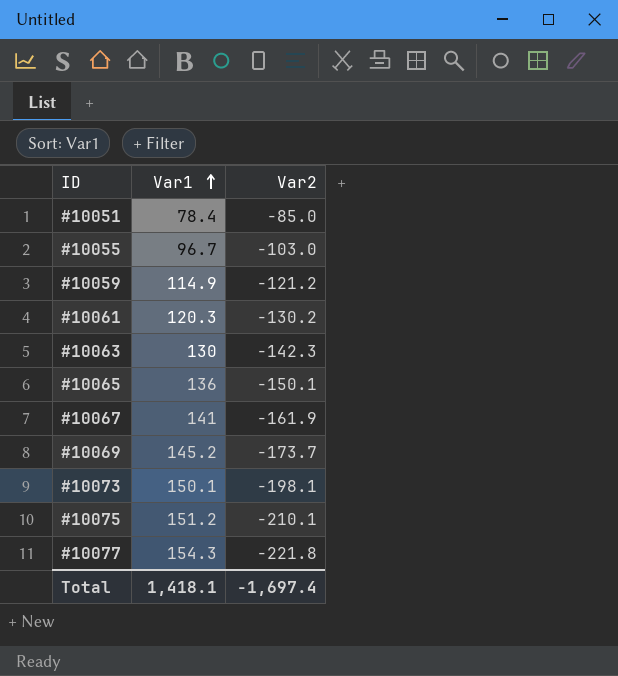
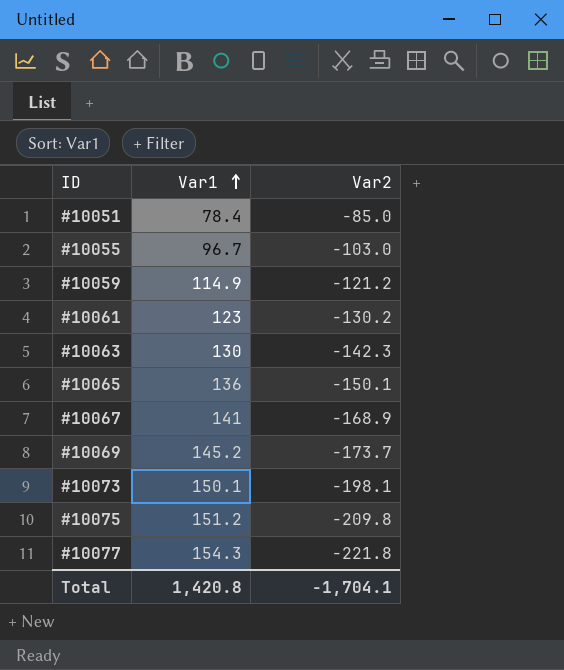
#10061 | Var1: 120.3 -> 123
#10067 | Var2: -161.9 -> -168.9
#10075 | Var2: -210.1 -> -209.8
Total | Var1: 1,418.1 -> 1,420.8
Total | Var2: -1,697.4 -> -1,704.1

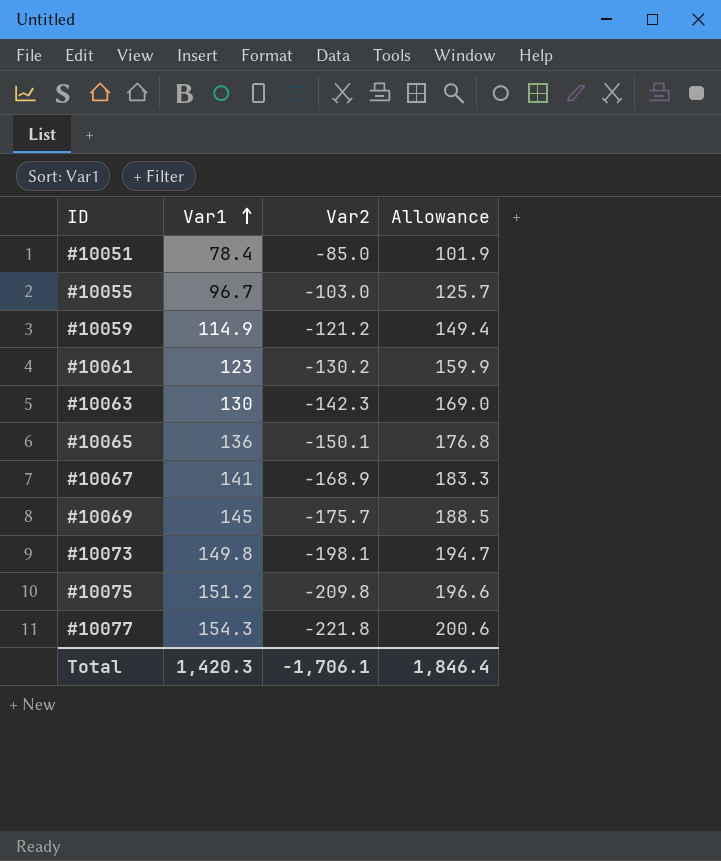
column Allowance | formula: none -> [Var1] * 1.3
#10069 | Var1: 145.2 -> 145
#10069 | Var2: -173.7 -> -175.7
#10073 | Var1: 150.1 -> 149.8
Total | Var1: 1,420.8 -> 1,420.3
Total | Var2: -1,704.1 -> -1,706.1

